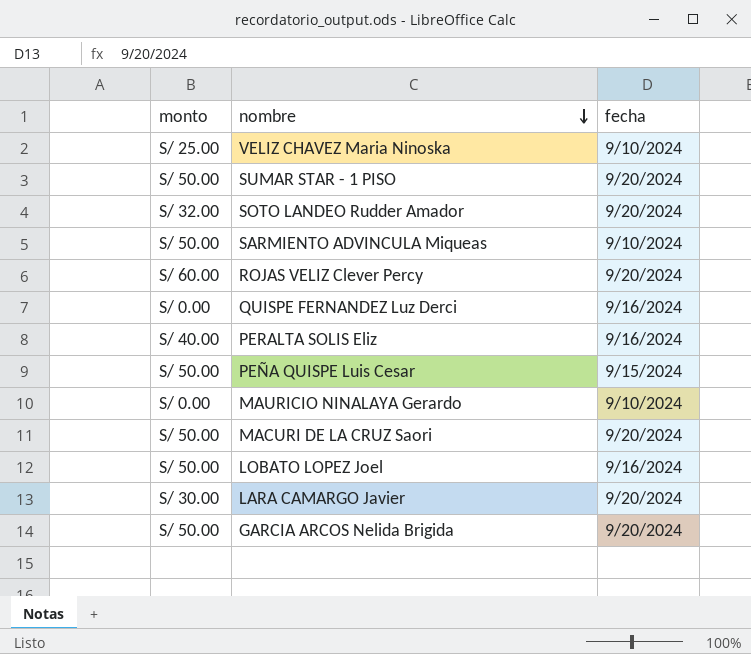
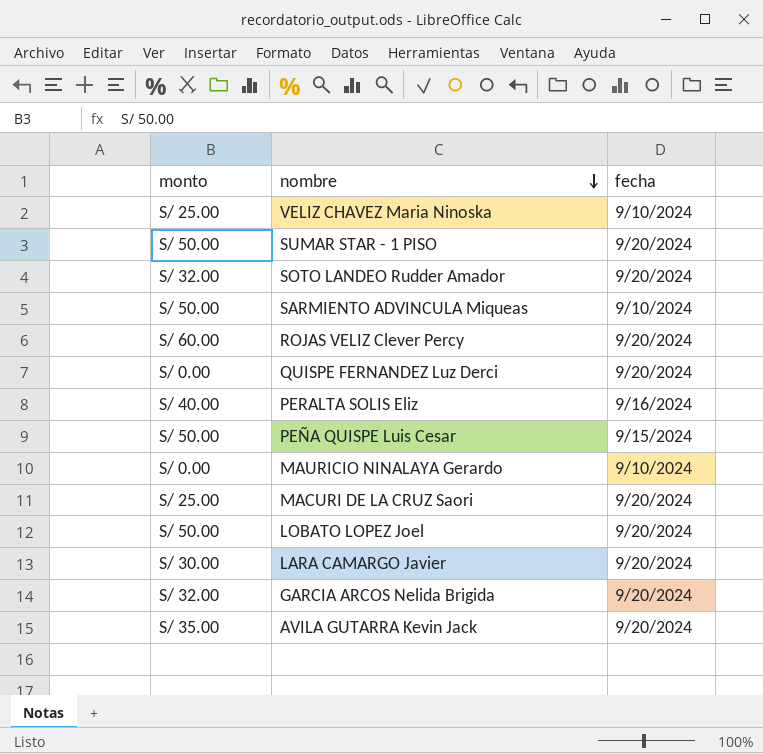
QUISPE FERNANDEZ Luz Derci | fecha: 9/16/2024 -> 9/20/2024
MACURI DE LA CRUZ Saori | monto: S/ 50.00 -> S/ 25.00
LOBATO LOPEZ Joel | fecha: 9/16/2024 -> 9/20/2024
GARCIA ARCOS Nelida Brigida | monto: S/ 50.00 -> S/ 32.00
row AVILA GUTARRA Kevin Jack: none -> S/ 35.00 | 9/20/2024

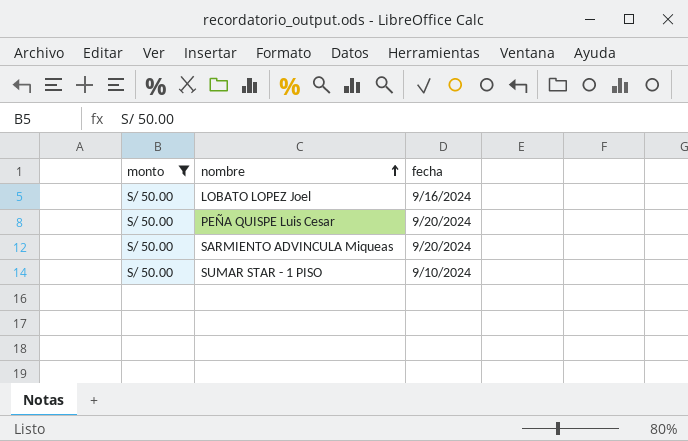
filter: none -> monto = S/ 50.00
row order: nombre descending -> nombre ascending
LOBATO LOPEZ Joel | fecha: 9/20/2024 -> 9/16/2024
PEÑA QUISPE Luis Cesar | fecha: 9/15/2024 -> 9/20/2024
SARMIENTO ADVINCULA Miqueas | fecha: 9/10/2024 -> 9/20/2024
SUMAR STAR - 1 PISO | fecha: 9/20/2024 -> 9/10/2024

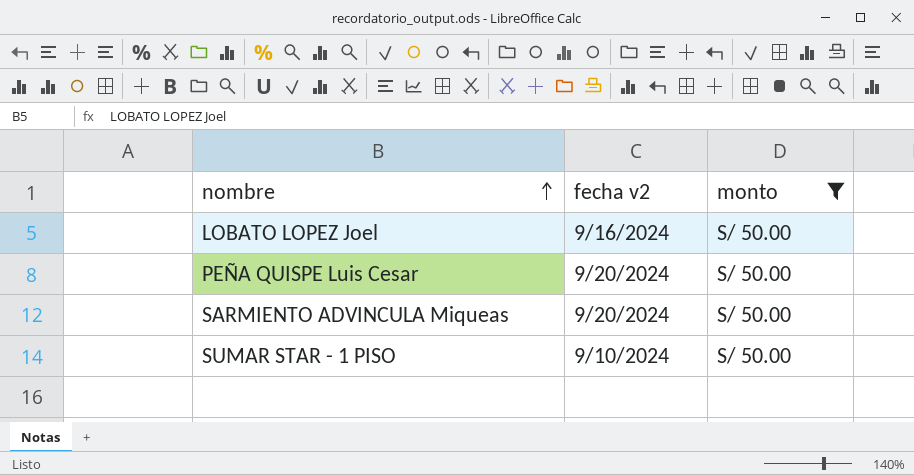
column name: fecha -> fecha v2
column monto | position: 1 -> 3

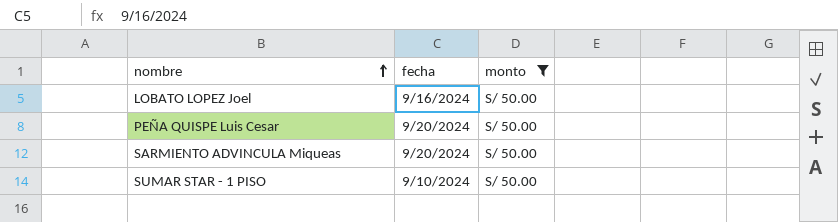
column name: fecha v2 -> fecha

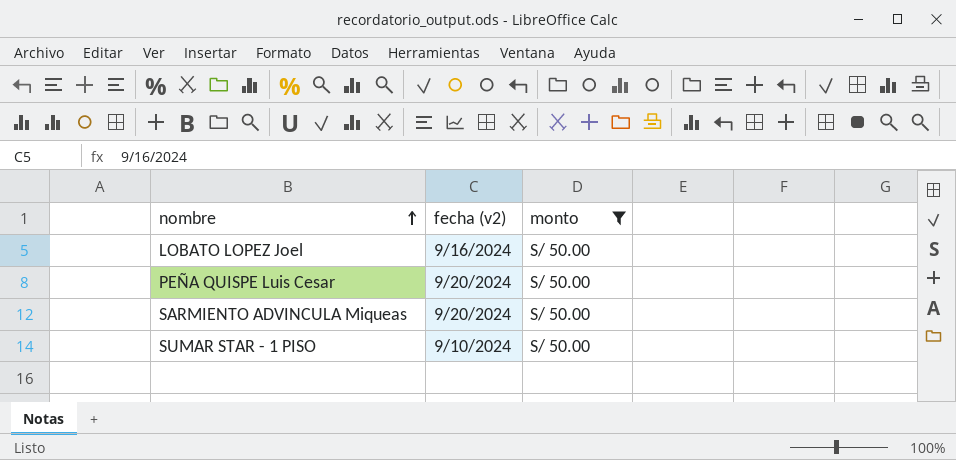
column name: fecha -> fecha (v2)

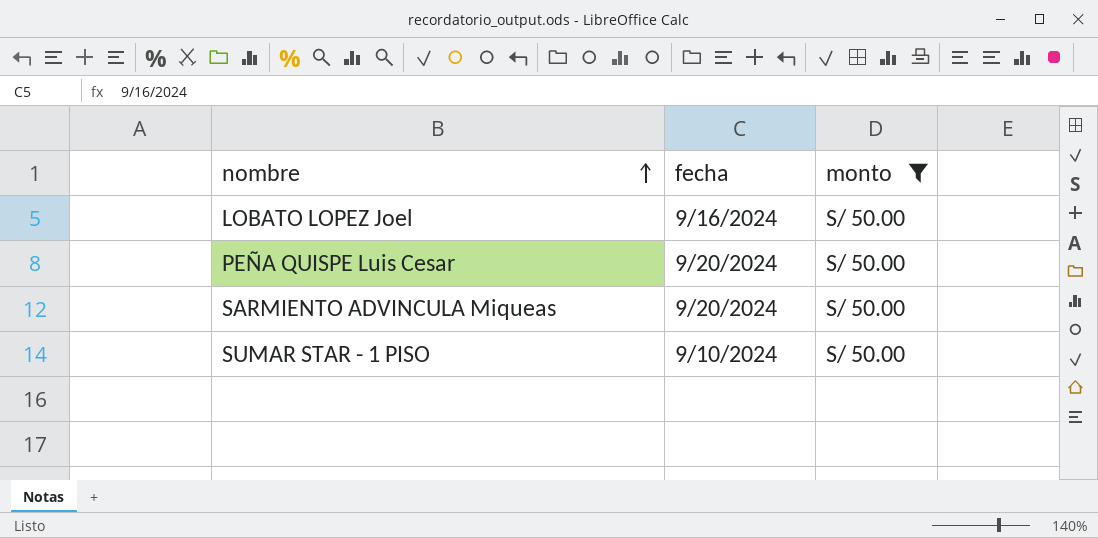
column name: fecha (v2) -> fecha

